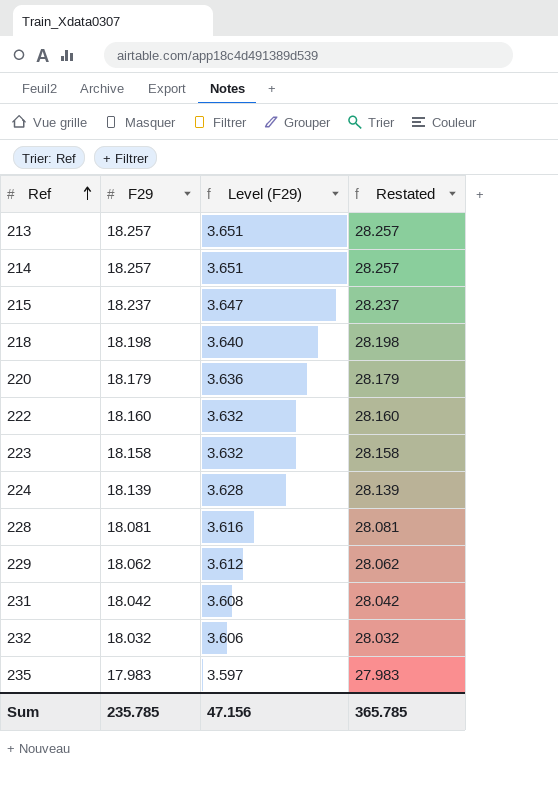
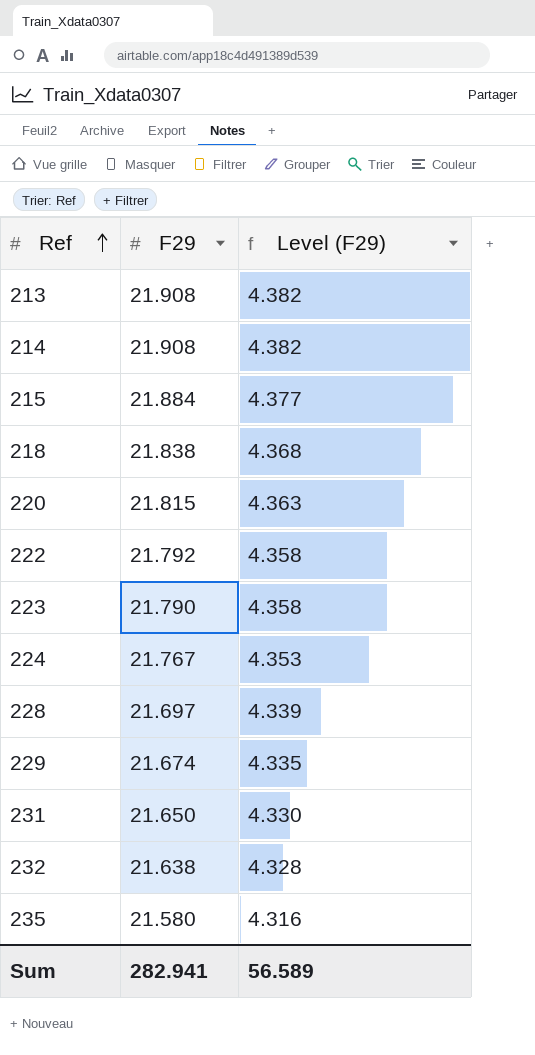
column Restated | formula: [F29] + 10 -> none
213 | F29: 18.257 -> 21.908
213 | Level (F29): 3.651 -> 4.382
214 | F29: 18.257 -> 21.908
214 | Level (F29): 3.651 -> 4.382
215 | F29: 18.237 -> 21.884
215 | Level (F29): 3.647 -> 4.377
218 | F29: 18.198 -> 21.838
218 | Level (F29): 3.640 -> 4.368
220 | F29: 18.179 -> 21.815
220 | Level (F29): 3.636 -> 4.363
222 | F29: 18.160 -> 21.792
222 | Level (F29): 3.632 -> 4.358
223 | F29: 18.158 -> 21.790
223 | Level (F29): 3.632 -> 4.358
224 | F29: 18.139 -> 21.767
224 | Level (F29): 3.628 -> 4.353
228 | F29: 18.081 -> 21.697
228 | Level (F29): 3.616 -> 4.339
229 | F29: 18.062 -> 21.674
229 | Level (F29): 3.612 -> 4.335
231 | F29: 18.042 -> 21.650
231 | Level (F29): 3.608 -> 4.330
232 | F29: 18.032 -> 21.638
232 | Level (F29): 3.606 -> 4.328
235 | F29: 17.983 -> 21.580
235 | Level (F29): 3.597 -> 4.316
Sum | F29: 235.785 -> 282.941
Sum | Level (F29): 47.156 -> 56.589

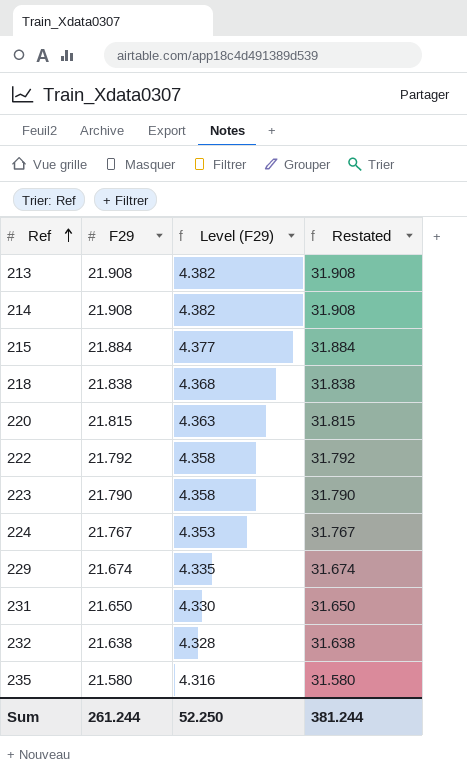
column Restated | formula: none -> [F29] + 10
row 228: 21.697 | 4.339 -> none
Sum | F29: 282.941 -> 261.244
Sum | Level (F29): 56.589 -> 52.250

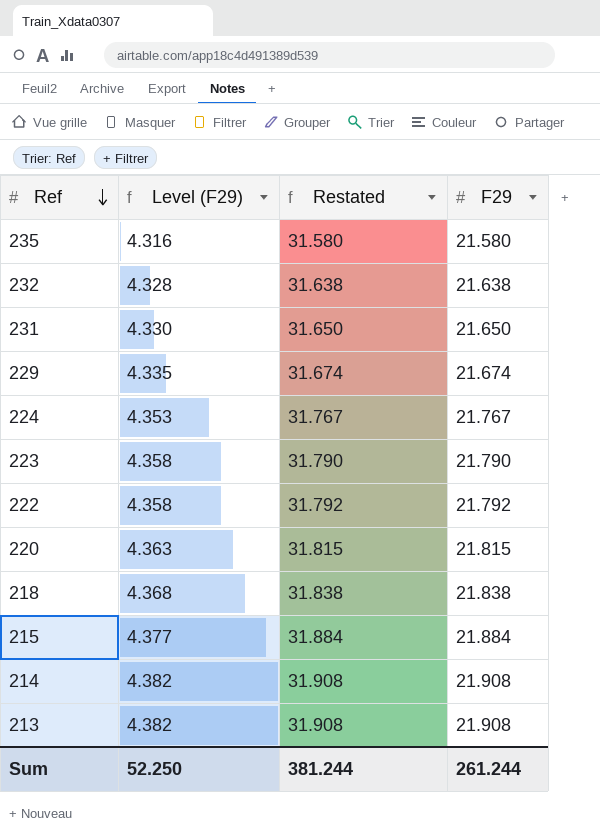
row order: Ref ascending -> Ref descending
column F29 | position: 2 -> 4

